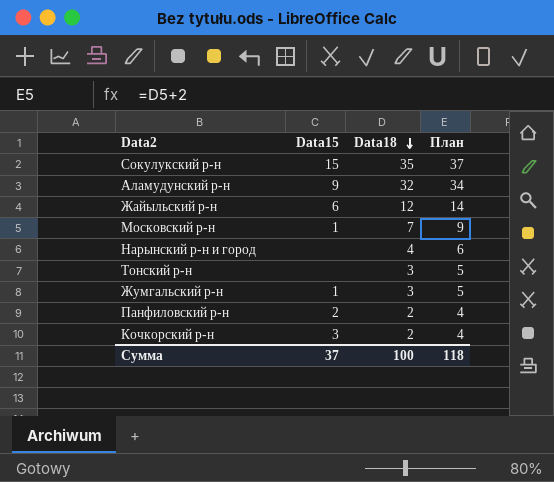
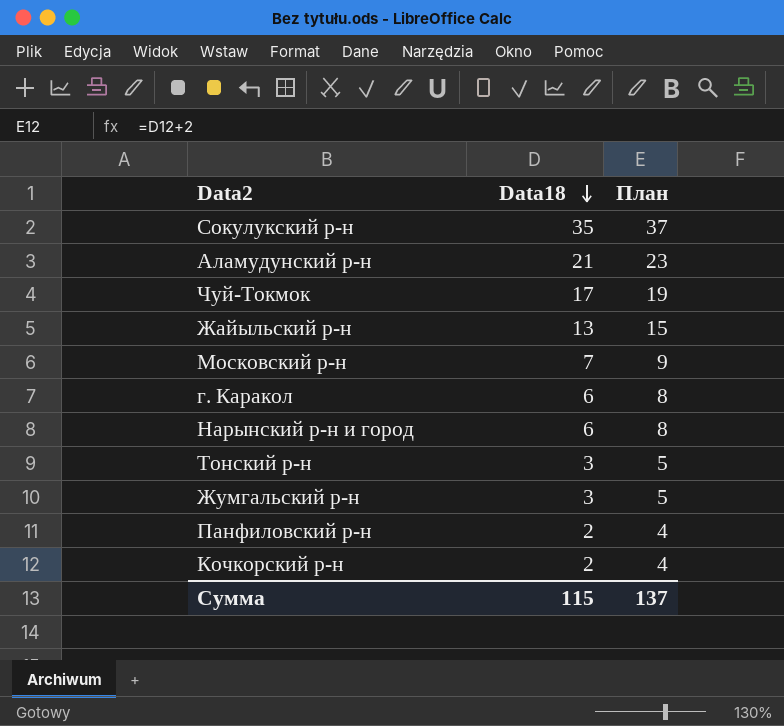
column Data15 | position: 2 -> none
Аламудунский р-н | Data18: 32 -> 21
Аламудунский р-н | План: 34 -> 23
row Чуй-Токмок: none -> 17 | 19
Жайыльский р-н | Data18: 12 -> 13
Жайыльский р-н | План: 14 -> 15
row г. Каракол: none -> 6 | 8
Нарынский р-н и город | Data18: 4 -> 6
Нарынский р-н и город | План: 6 -> 8
Сумма | Data18: 100 -> 115
Сумма | План: 118 -> 137

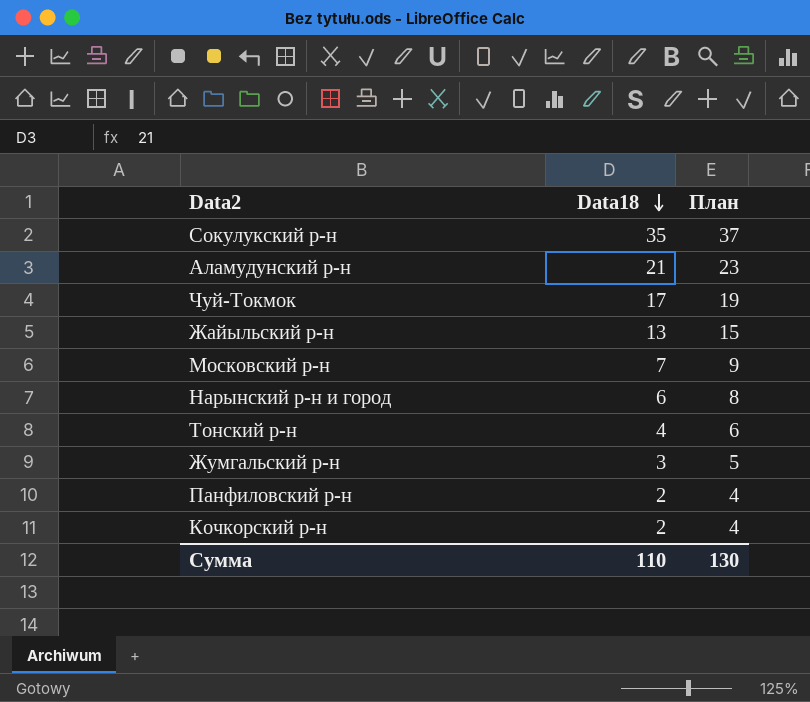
row г. Каракол: 6 | 8 -> none
Тонский р-н | Data18: 3 -> 4
Тонский р-н | План: 5 -> 6
Сумма | Data18: 115 -> 110
Сумма | План: 137 -> 130

